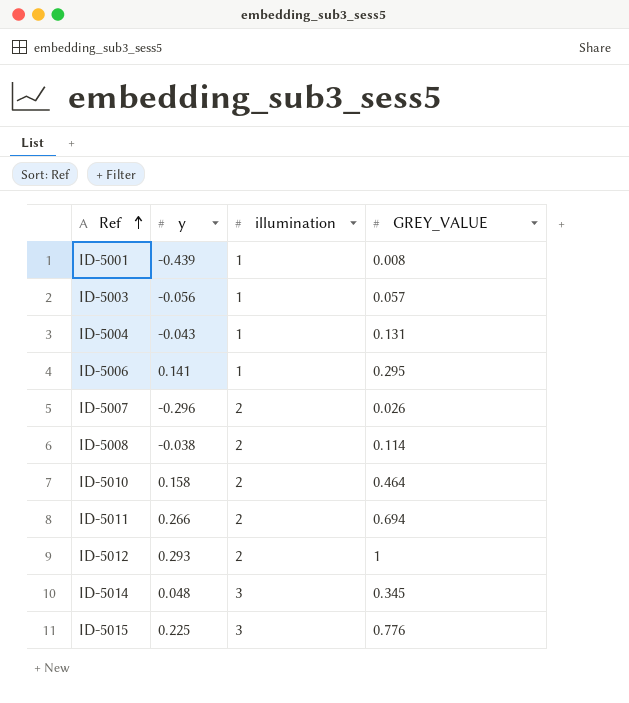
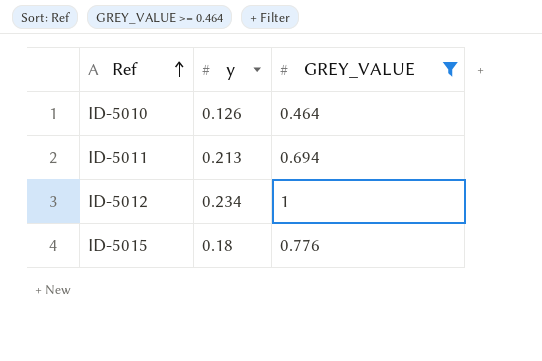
filter: none -> GREY_VALUE >= 0.464
column illumination | position: 3 -> none
ID-5010 | y: 0.158 -> 0.126
ID-5011 | y: 0.266 -> 0.213
ID-5012 | y: 0.293 -> 0.234
ID-5015 | y: 0.225 -> 0.18

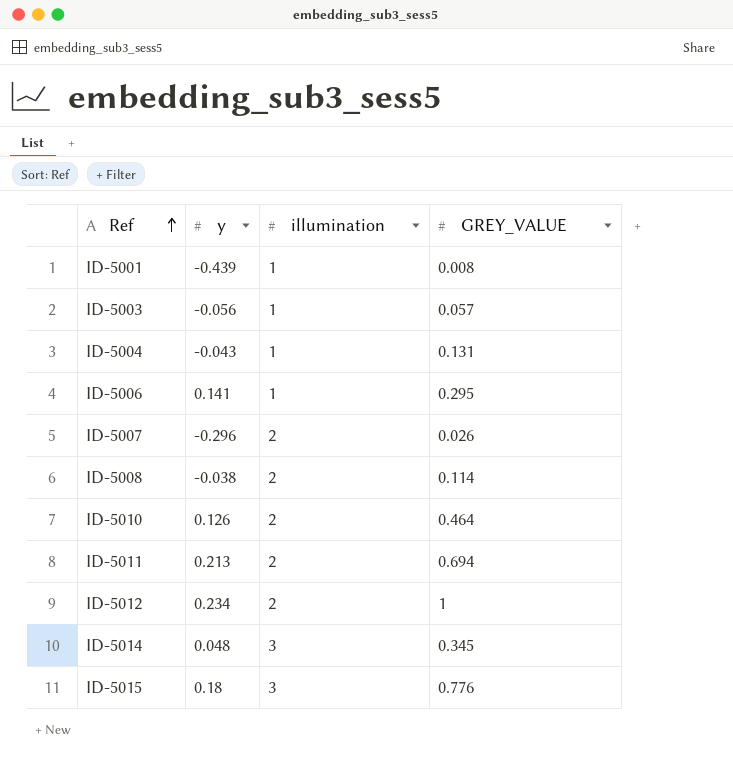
filter: GREY_VALUE >= 0.464 -> none
column illumination | position: none -> 3

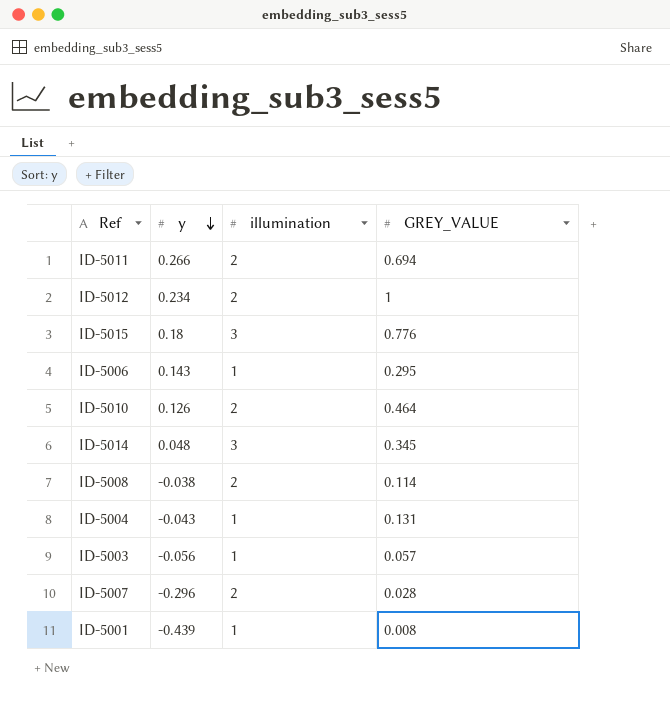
row order: Ref ascending -> y descending
ID-5011 | y: 0.213 -> 0.266
ID-5006 | y: 0.141 -> 0.143
ID-5007 | GREY_VALUE: 0.026 -> 0.028

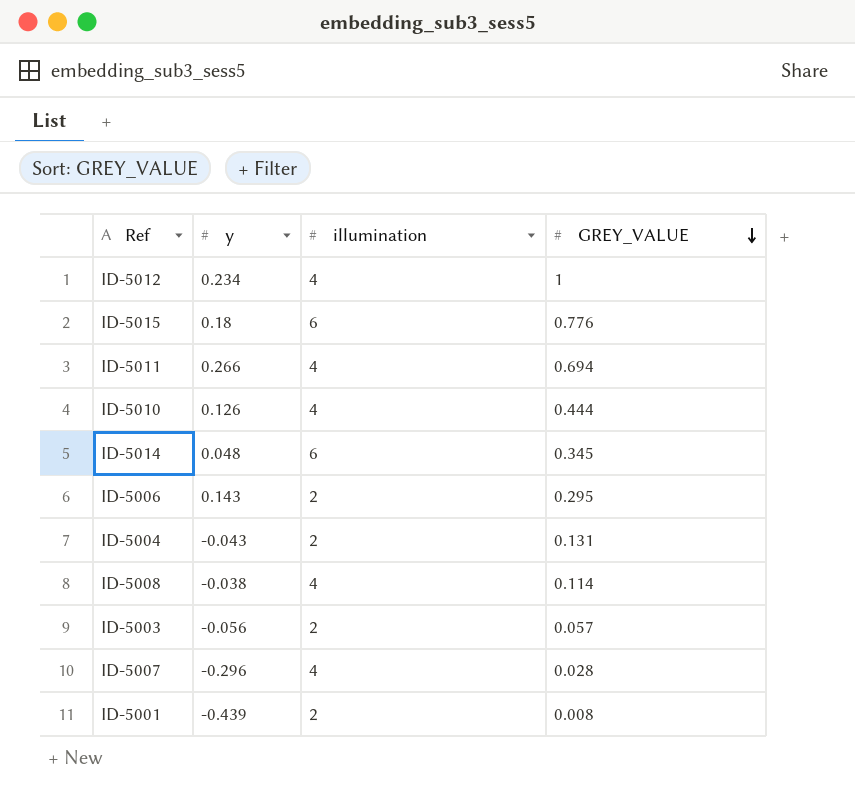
row order: y descending -> GREY_VALUE descending
ID-5012 | illumination: 2 -> 4
ID-5015 | illumination: 3 -> 6
ID-5011 | illumination: 2 -> 4
ID-5010 | illumination: 2 -> 4
ID-5010 | GREY_VALUE: 0.464 -> 0.444
ID-5014 | illumination: 3 -> 6
ID-5006 | illumination: 1 -> 2
ID-5004 | illumination: 1 -> 2
ID-5008 | illumination: 2 -> 4
ID-5003 | illumination: 1 -> 2
ID-5007 | illumination: 2 -> 4
ID-5001 | illumination: 1 -> 2

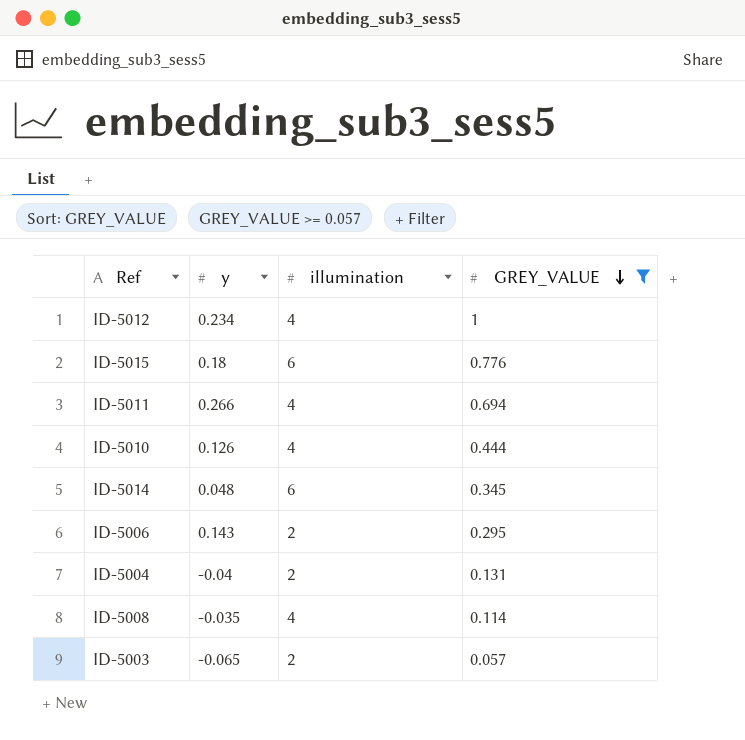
filter: none -> GREY_VALUE >= 0.057
ID-5004 | y: -0.043 -> -0.04
ID-5008 | y: -0.038 -> -0.035
ID-5003 | y: -0.056 -> -0.065

